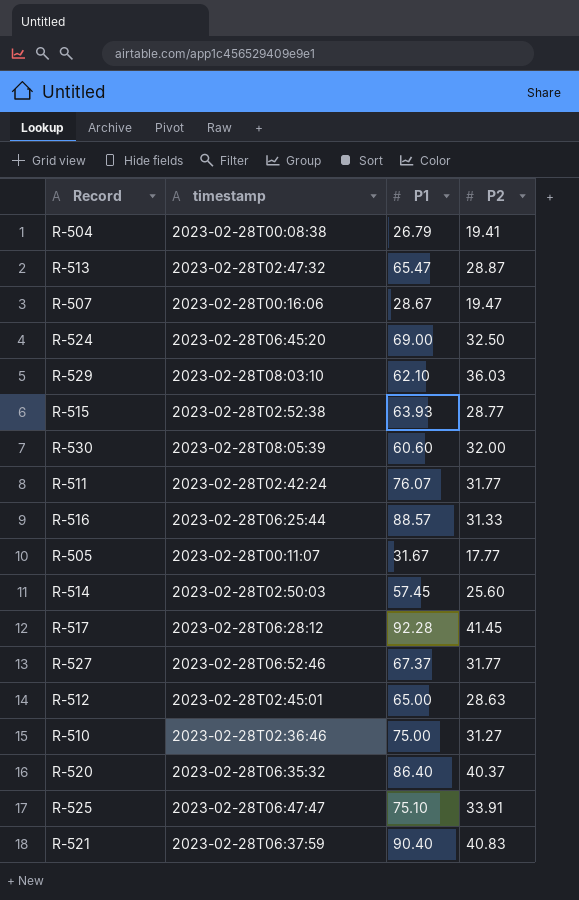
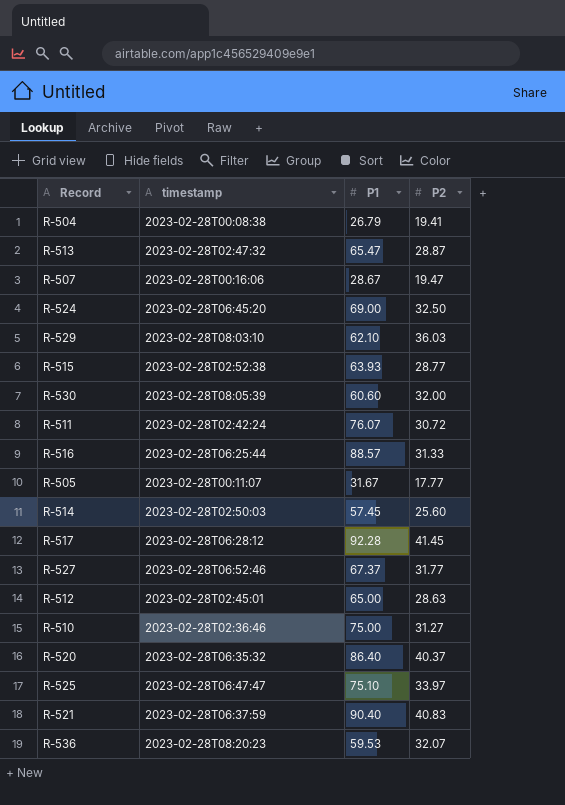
R-511 | P2: 31.77 -> 30.72
R-525 | P2: 33.91 -> 33.97
row R-536: none -> 2023-02-28T08:20:23 | 59.53 | 32.07

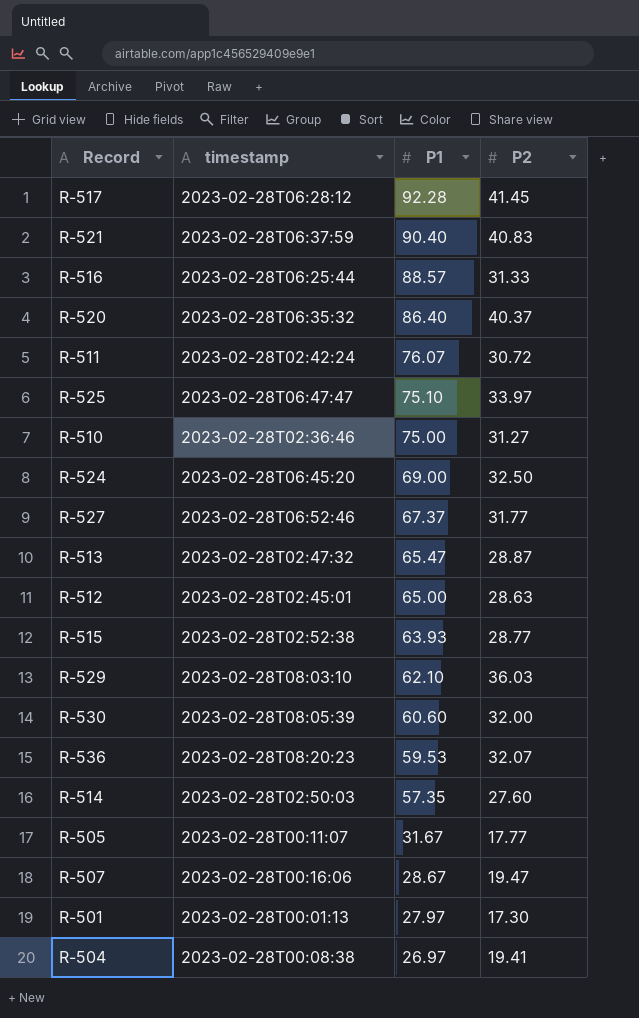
row order: none -> P1 descending
R-514 | P1: 57.45 -> 57.35
R-514 | P2: 25.60 -> 27.60
row R-501: none -> 2023-02-28T00:01:13 | 27.97 | 17.30
R-504 | P1: 26.79 -> 26.97

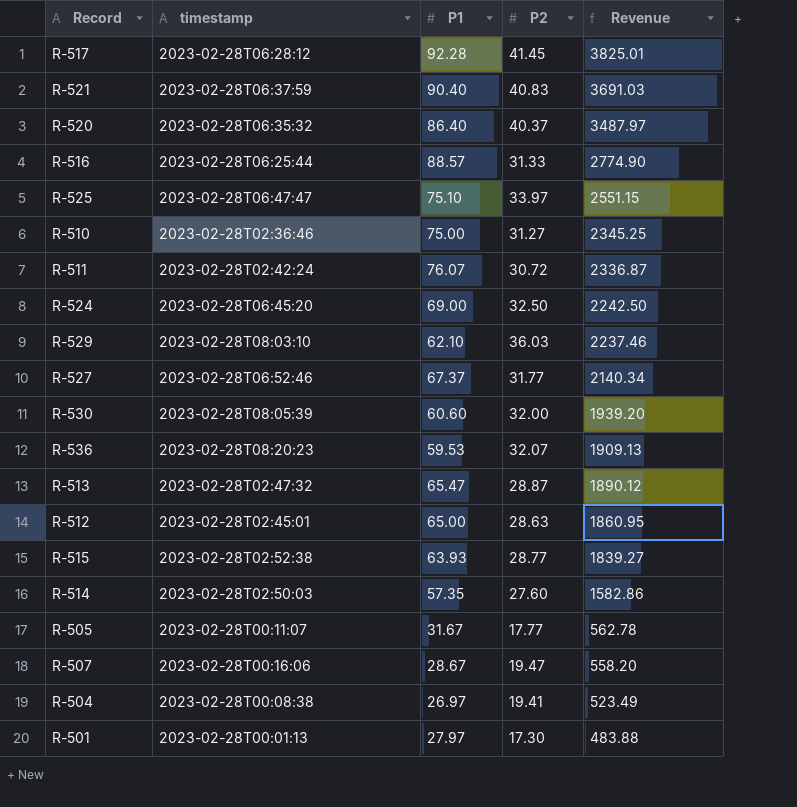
row order: P1 descending -> Revenue descending
column Revenue | formula: none -> [P1] * [P2]

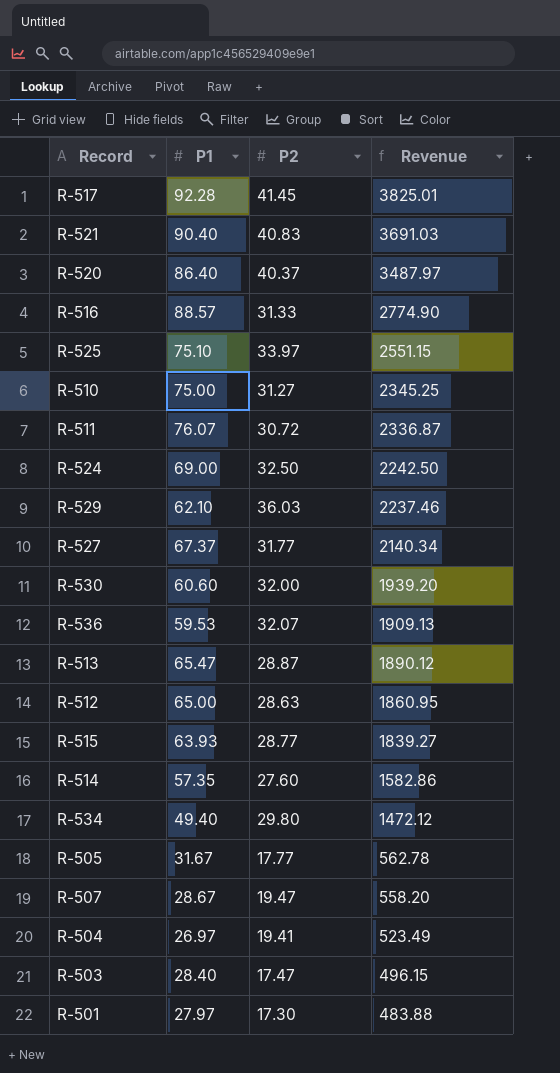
column timestamp | position: 2 -> none
row R-534: none -> 49.40 | 29.80 | 1472.12
row R-503: none -> 28.40 | 17.47 | 496.15

